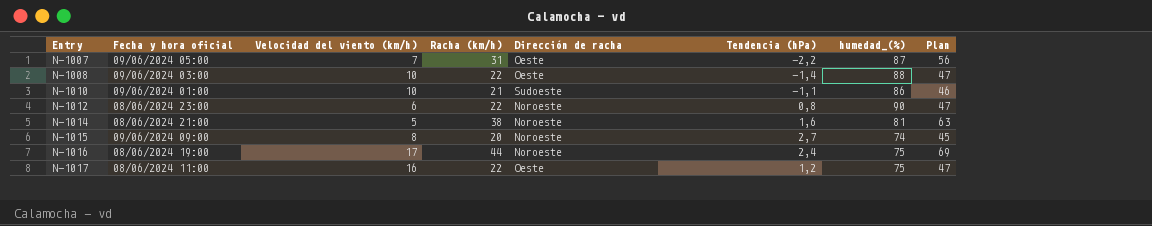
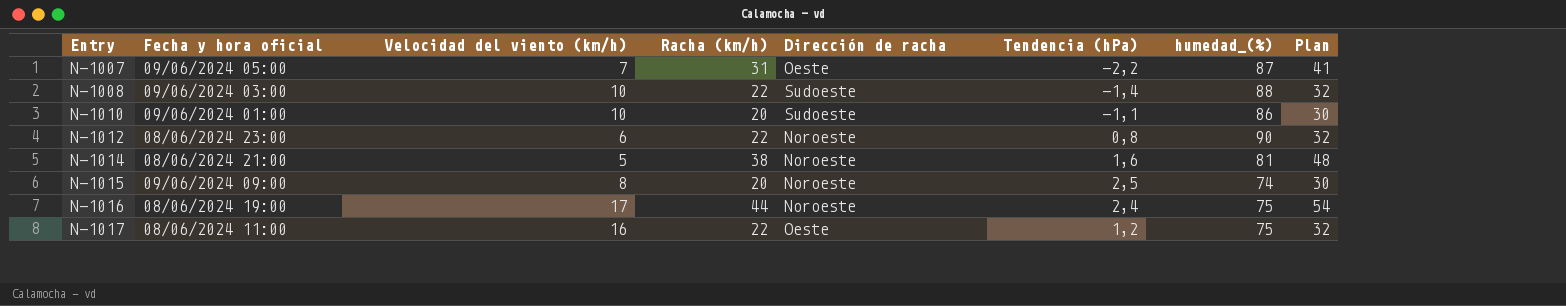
column Plan | formula: [Racha (km/h)] + 25 -> [Racha (km/h)] + 10
N-1008 | Dirección de racha: Oeste -> Sudoeste
N-1010 | Racha (km/h): 21 -> 20
N-1015 | Tendencia (hPa): 2,7 -> 2,5

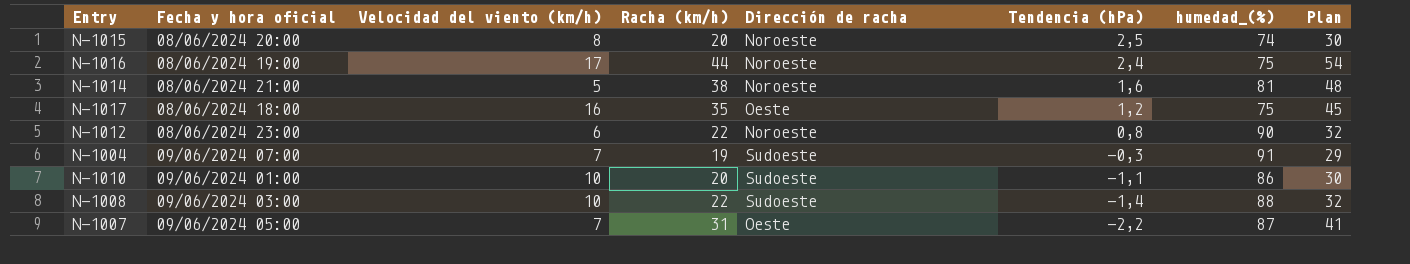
row order: Entry ascending -> Tendencia (hPa) descending
N-1015 | Fecha y hora oficial: 09/06/2024 09:00 -> 08/06/2024 20:00
N-1017 | Fecha y hora oficial: 08/06/2024 11:00 -> 08/06/2024 18:00
N-1017 | Racha (km/h): 22 -> 35
N-1017 | Plan: 32 -> 45
row N-1004: none -> 09/06/2024 07:00 | 7 | 19 | Sudoeste | -0,3 | 91 | 29

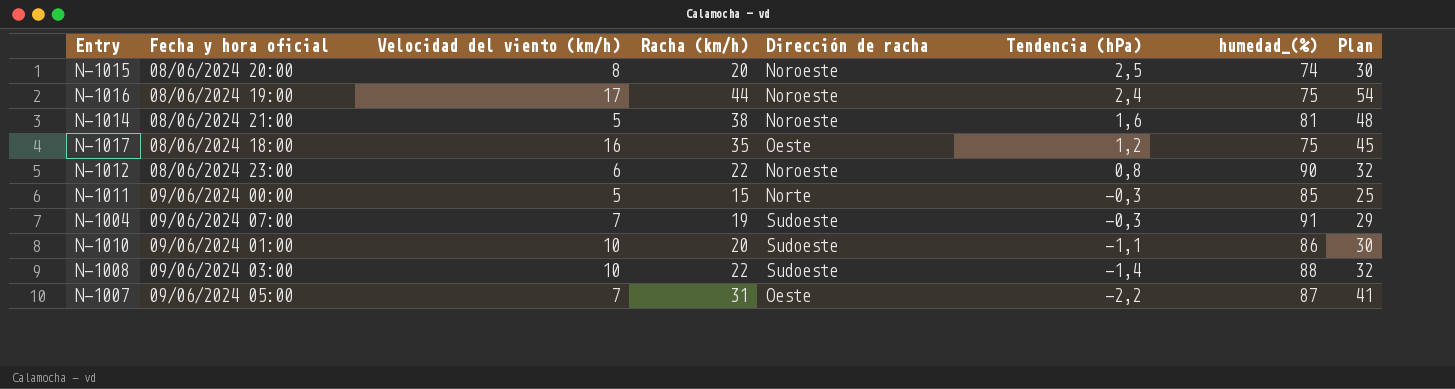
row N-1011: none -> 09/06/2024 00:00 | 5 | 15 | Norte | -0,3 | 85 | 25

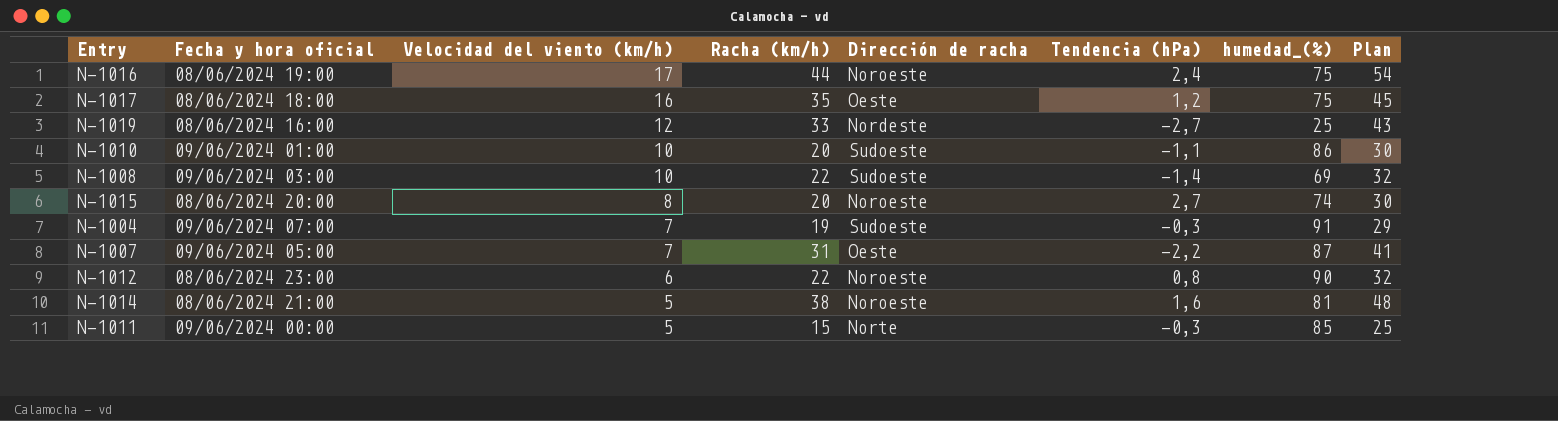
row order: Tendencia (hPa) descending -> Velocidad del viento (km/h) descending
row N-1019: none -> 08/06/2024 16:00 | 12 | 33 | Nordeste | -2,7 | 25 | 43
N-1008 | humedad_(%): 88 -> 69
N-1015 | Tendencia (hPa): 2,5 -> 2,7

